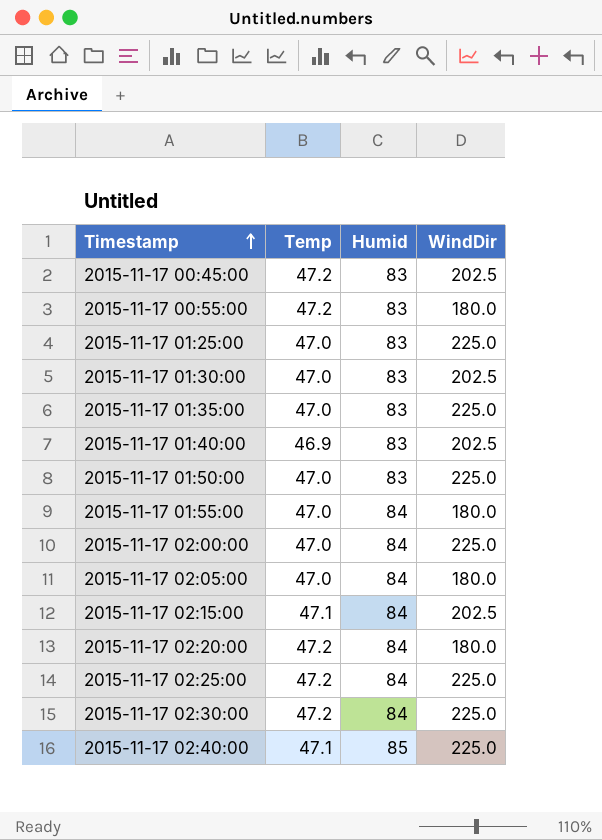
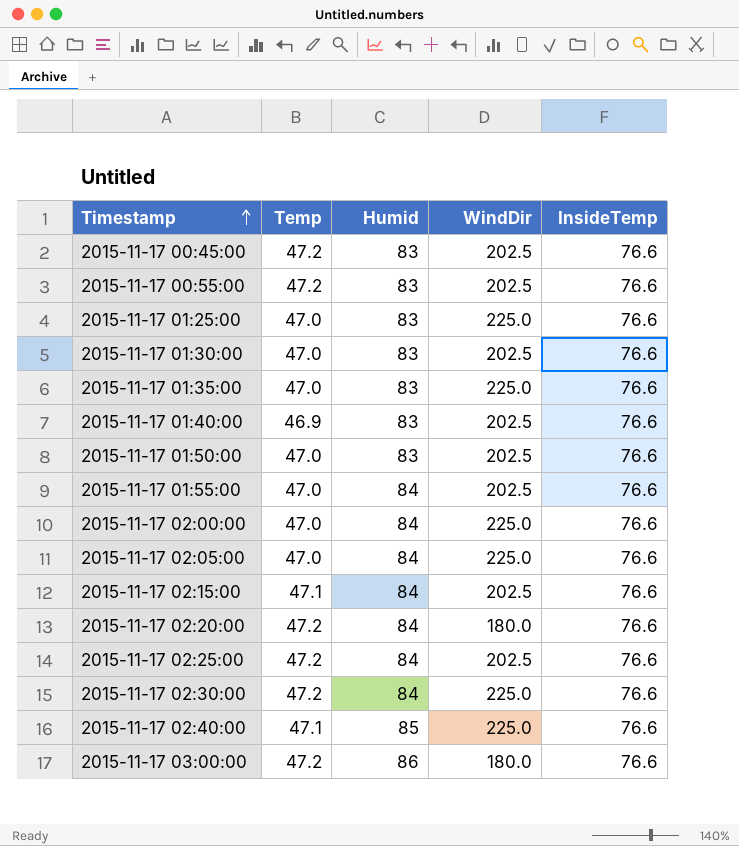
column InsideTemp | position: none -> 5
2015-11-17 00:55:00 | WindDir: 180.0 -> 202.5
2015-11-17 01:50:00 | WindDir: 225.0 -> 202.5
2015-11-17 01:55:00 | WindDir: 180.0 -> 202.5
2015-11-17 02:05:00 | WindDir: 180.0 -> 225.0
2015-11-17 02:25:00 | WindDir: 225.0 -> 202.5
row 2015-11-17 03:00:00: none -> 47.2 | 86 | 180.0 | 76.6

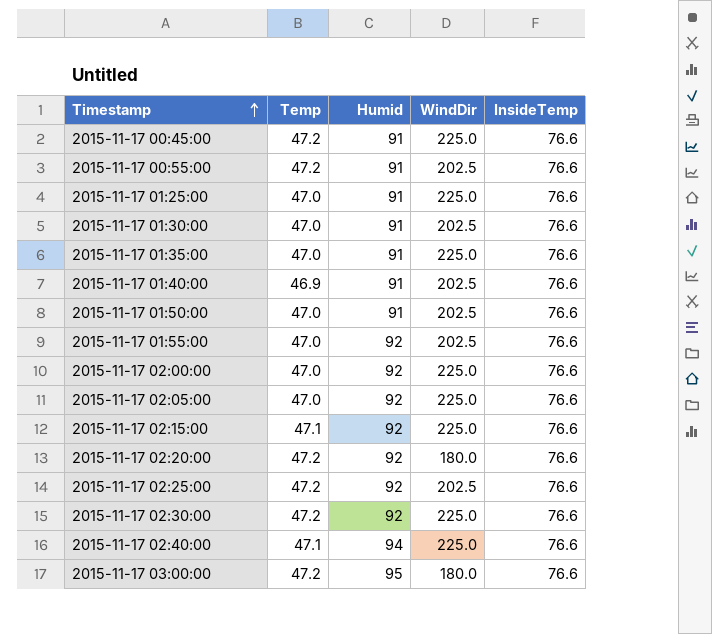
2015-11-17 00:45:00 | Humid: 83 -> 91
2015-11-17 00:45:00 | WindDir: 202.5 -> 225.0
2015-11-17 00:55:00 | Humid: 83 -> 91
2015-11-17 01:25:00 | Humid: 83 -> 91
2015-11-17 01:30:00 | Humid: 83 -> 91
2015-11-17 01:35:00 | Humid: 83 -> 91
2015-11-17 01:40:00 | Humid: 83 -> 91
2015-11-17 01:50:00 | Humid: 83 -> 91
2015-11-17 01:55:00 | Humid: 84 -> 92
2015-11-17 02:00:00 | Humid: 84 -> 92
2015-11-17 02:05:00 | Humid: 84 -> 92
2015-11-17 02:15:00 | Humid: 84 -> 92
2015-11-17 02:15:00 | WindDir: 202.5 -> 225.0
2015-11-17 02:20:00 | Humid: 84 -> 92
2015-11-17 02:25:00 | Humid: 84 -> 92
2015-11-17 02:30:00 | Humid: 84 -> 92
2015-11-17 02:40:00 | Humid: 85 -> 94
2015-11-17 03:00:00 | Humid: 86 -> 95

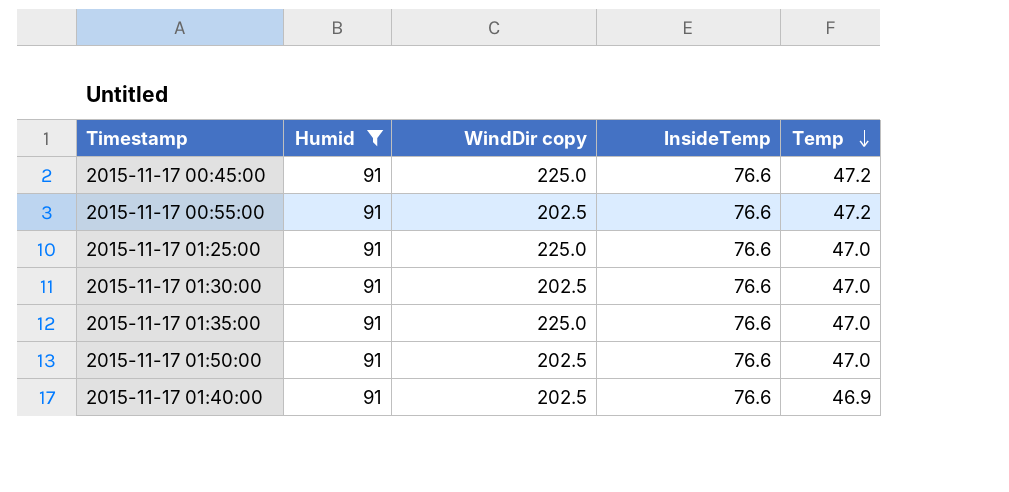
filter: none -> Humid = 91
row order: Timestamp ascending -> Temp descending
column name: WindDir -> WindDir copy
column Temp | position: 2 -> 5

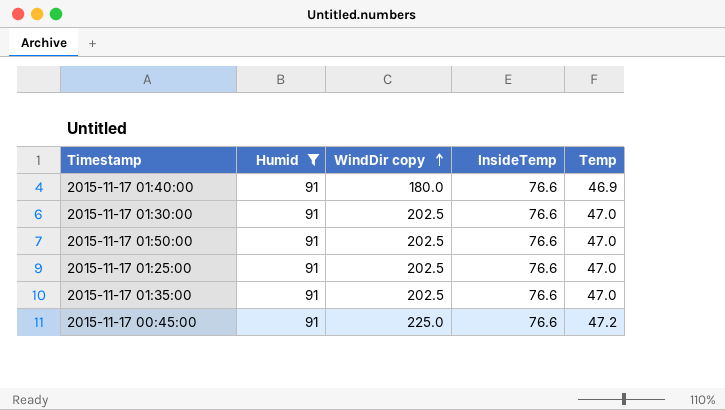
row order: Temp descending -> WindDir copy ascending
row 2015-11-17 00:55:00: 91 | 202.5 | 76.6 | 47.2 -> none
2015-11-17 01:40:00 | WindDir copy: 202.5 -> 180.0
2015-11-17 01:25:00 | WindDir copy: 225.0 -> 202.5
2015-11-17 01:35:00 | WindDir copy: 225.0 -> 202.5

